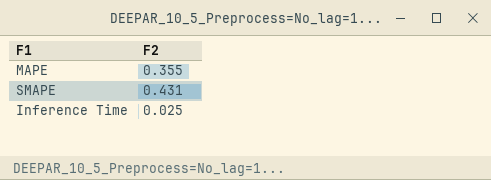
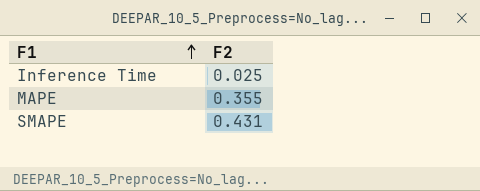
row order: none -> F1 ascending

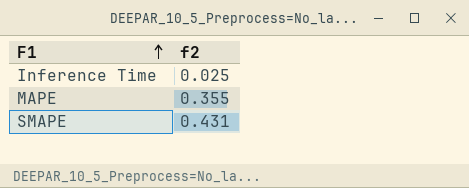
column name: F2 -> f2

